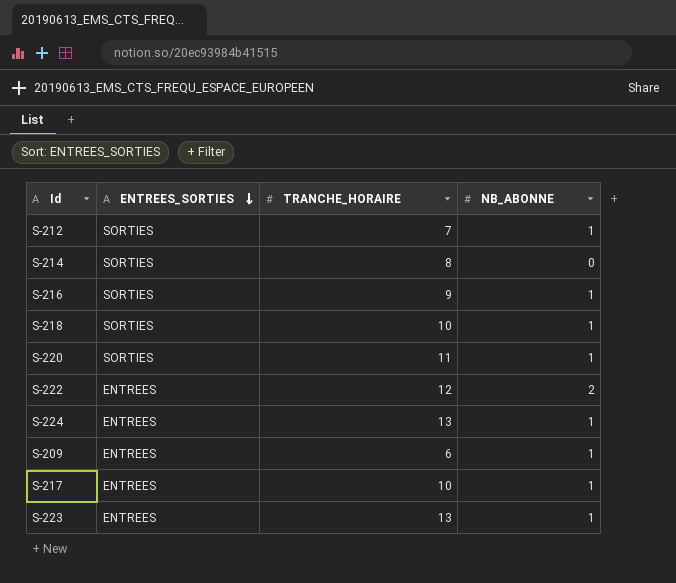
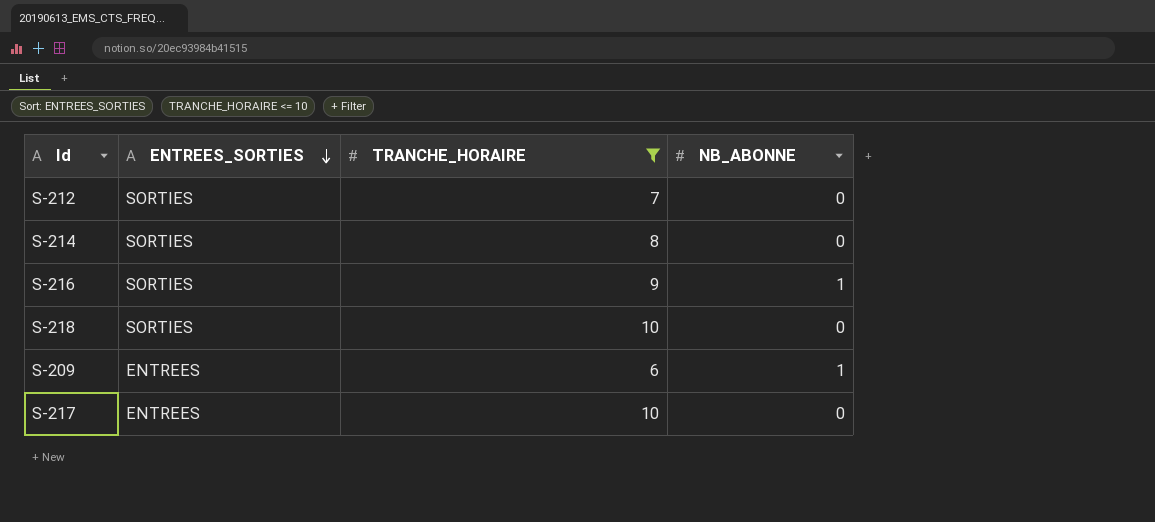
filter: none -> TRANCHE_HORAIRE <= 10
S-212 | NB_ABONNE: 1 -> 0
S-218 | NB_ABONNE: 1 -> 0
S-217 | NB_ABONNE: 1 -> 0

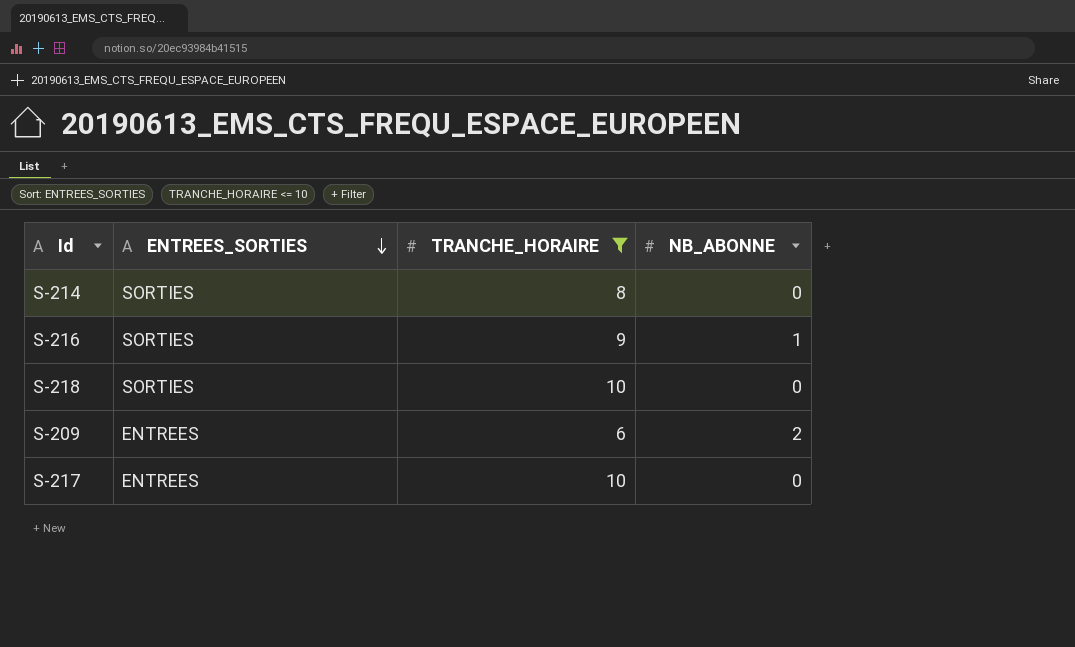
row S-212: SORTIES | 7 | 0 -> none
S-209 | NB_ABONNE: 1 -> 2

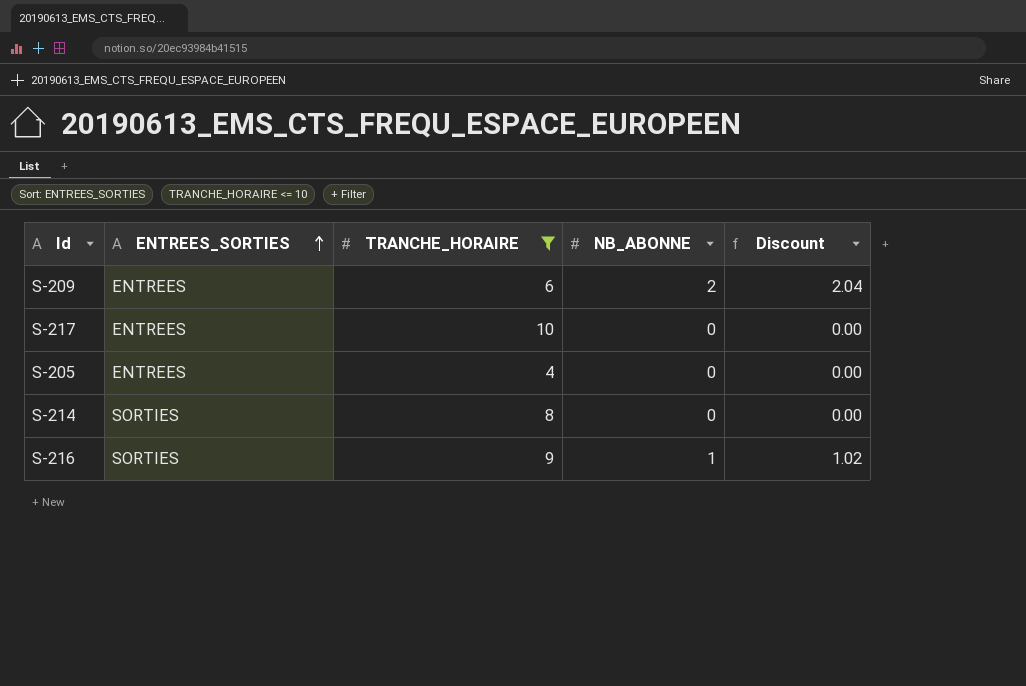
row order: ENTREES_SORTIES descending -> ENTREES_SORTIES ascending
column Discount | formula: none -> [NB_ABONNE] * 1.02
row S-218: SORTIES | 10 | 0 -> none
row S-205: none -> ENTREES | 4 | 0 | 0.00

